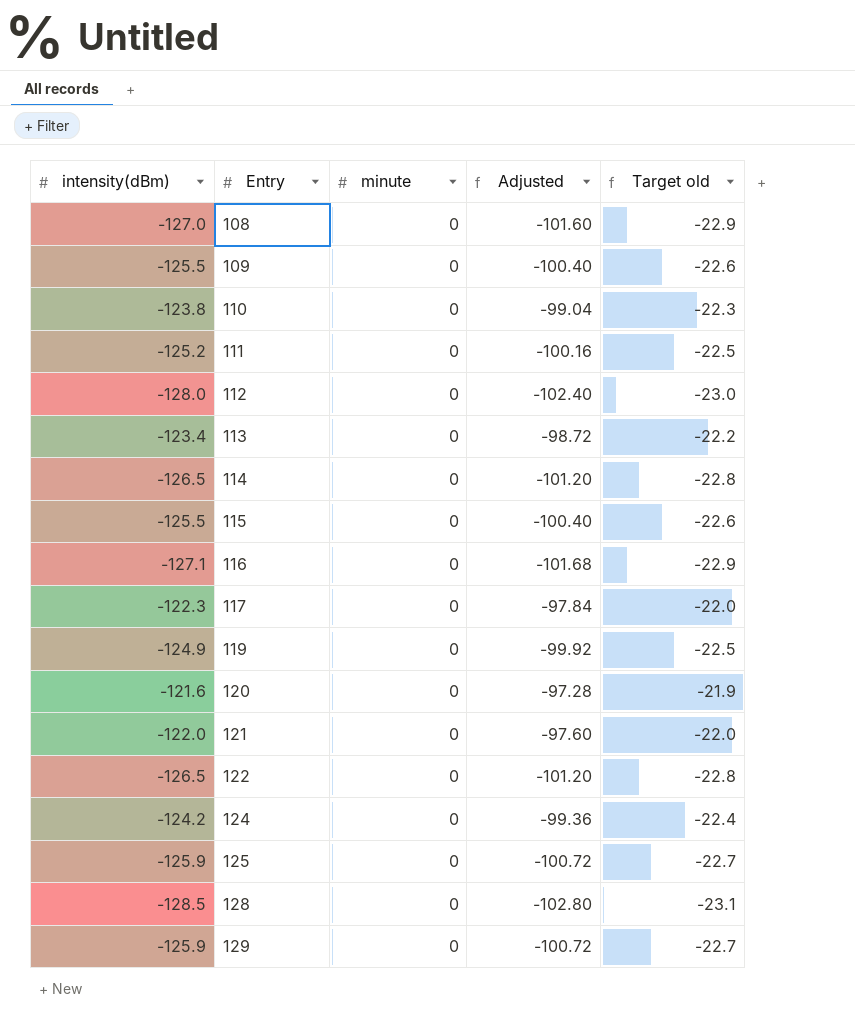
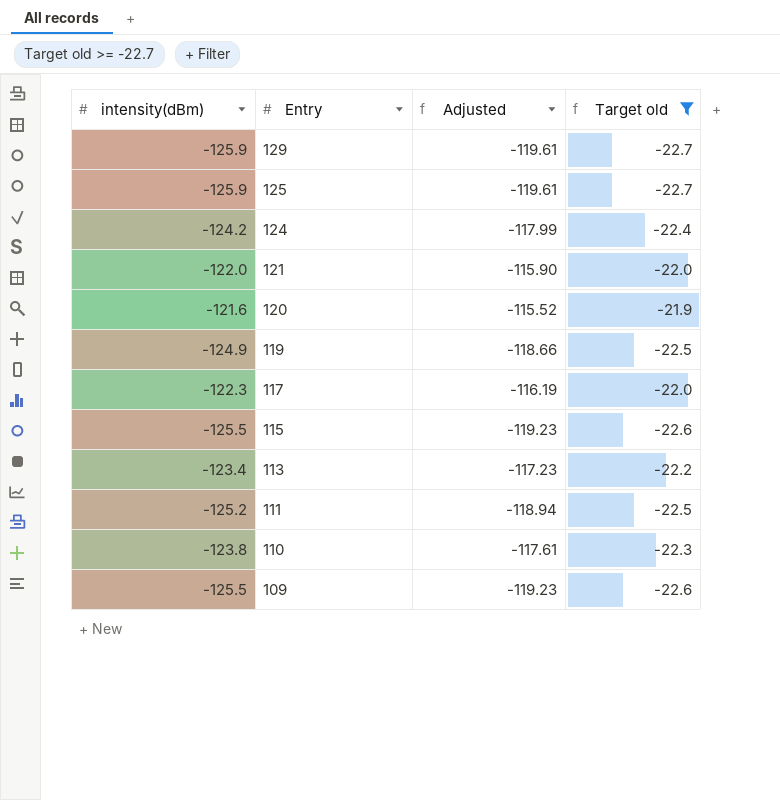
filter: none -> Target old >= -22.7
row order: Entry ascending -> Entry descending
column minute | position: 3 -> none
column Adjusted | formula: [intensity(dBm)] * 0.8 -> [intensity(dBm)] * 0.95

